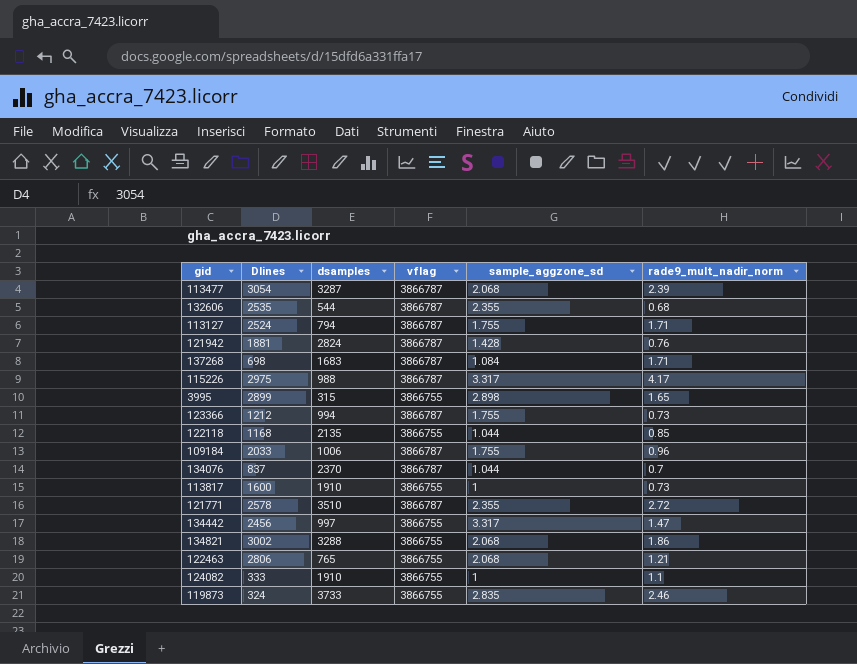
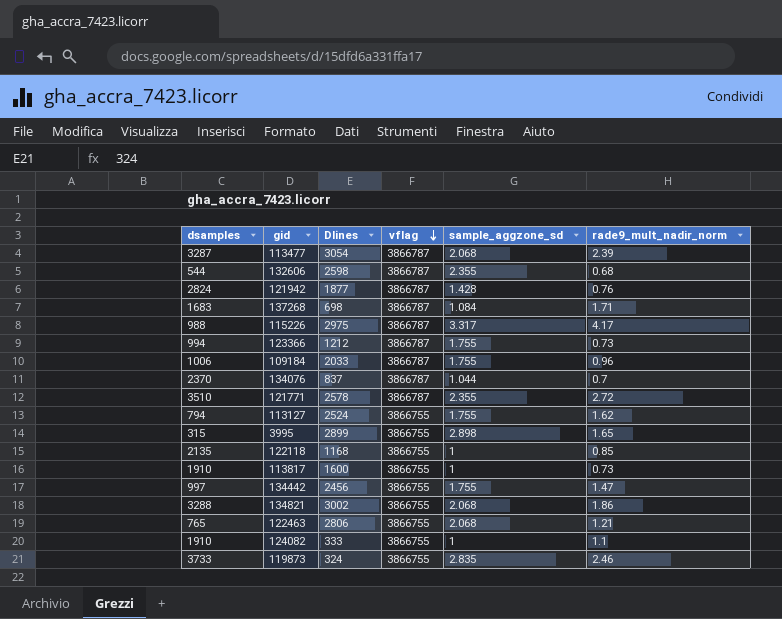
row order: none -> vflag descending
column dsamples | position: 3 -> 1
132606 | Dlines: 2535 -> 2598
121942 | Dlines: 1881 -> 1877
113127 | vflag: 3866787 -> 3866755
113127 | rade9_mult_nadir_norm: 1.71 -> 1.62
122118 | sample_aggzone_sd: 1.044 -> 1
134442 | sample_aggzone_sd: 3.317 -> 1.755

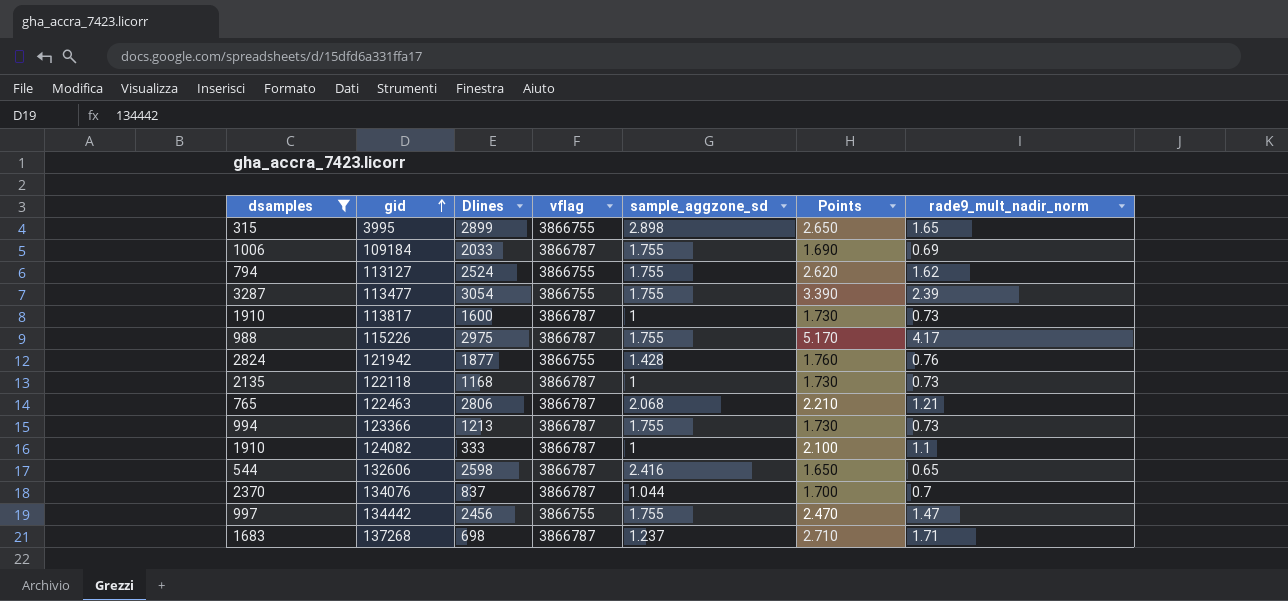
filter: none -> dsamples <= 3287
row order: vflag descending -> gid ascending
column Points | formula: none -> [rade9_mult_nadir_norm] + 1
109184 | rade9_mult_nadir_norm: 0.96 -> 0.69
113477 | vflag: 3866787 -> 3866755
113477 | sample_aggzone_sd: 2.068 -> 1.755
113817 | vflag: 3866755 -> 3866787
115226 | sample_aggzone_sd: 3.317 -> 1.755
121942 | vflag: 3866787 -> 3866755
122118 | vflag: 3866755 -> 3866787
122118 | rade9_mult_nadir_norm: 0.85 -> 0.73
122463 | vflag: 3866755 -> 3866787
123366 | Dlines: 1212 -> 1213
124082 | vflag: 3866755 -> 3866787
132606 | sample_aggzone_sd: 2.355 -> 2.416
132606 | rade9_mult_nadir_norm: 0.68 -> 0.65
137268 | sample_aggzone_sd: 1.084 -> 1.237

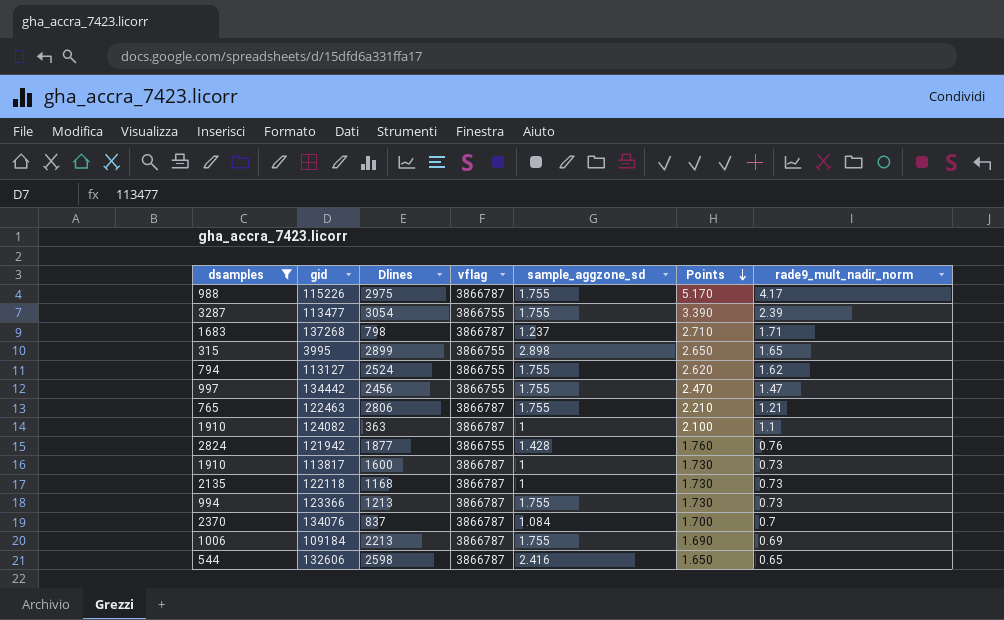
row order: gid ascending -> Points descending
137268 | Dlines: 698 -> 798
122463 | sample_aggzone_sd: 2.068 -> 1.755
124082 | Dlines: 333 -> 363
134076 | sample_aggzone_sd: 1.044 -> 1.084
109184 | Dlines: 2033 -> 2213

